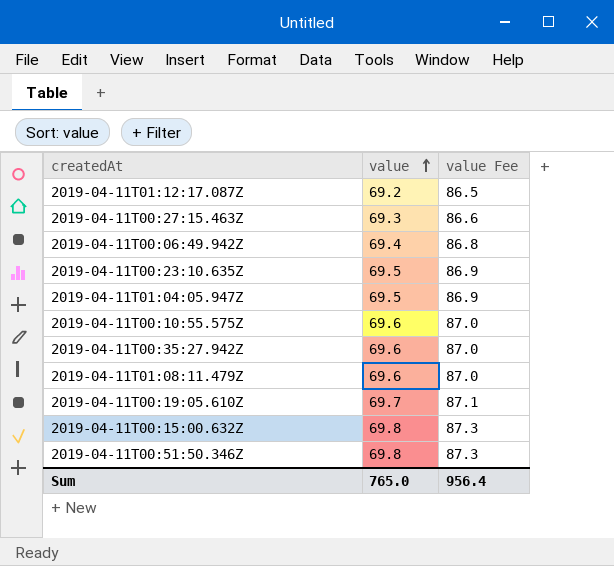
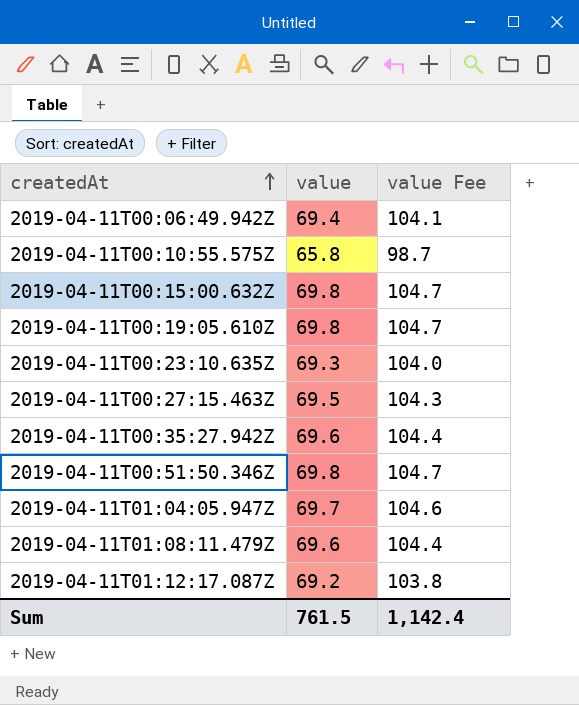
row order: value ascending -> createdAt ascending
column value Fee | formula: [value] * 1.25 -> [value] * 1.5
2019-04-11T00:10:55.575Z | value: 69.6 -> 65.8
2019-04-11T00:19:05.610Z | value: 69.7 -> 69.8
2019-04-11T00:23:10.635Z | value: 69.5 -> 69.3
2019-04-11T00:27:15.463Z | value: 69.3 -> 69.5
2019-04-11T01:04:05.947Z | value: 69.5 -> 69.7
Sum | value: 765.0 -> 761.5
Sum | value Fee: 956.4 -> 1,142.4

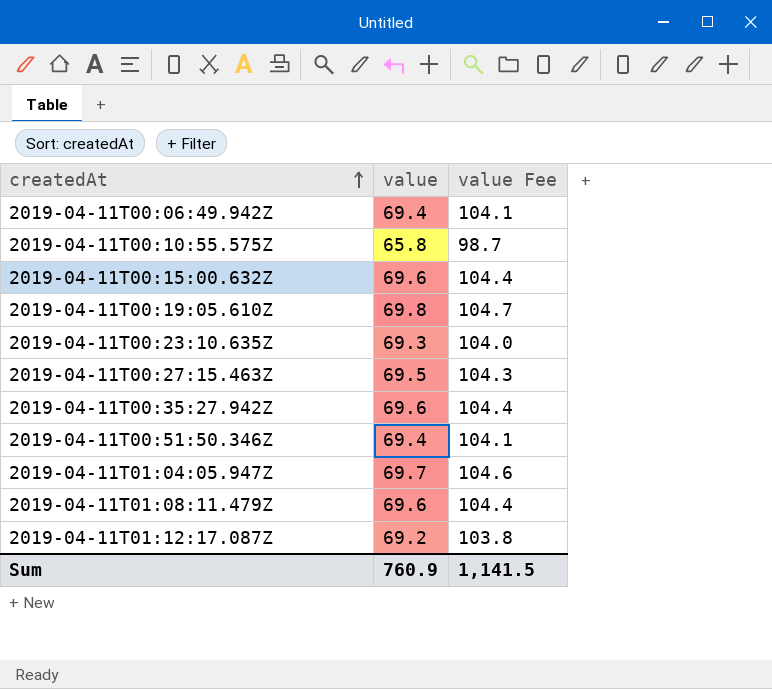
2019-04-11T00:15:00.632Z | value: 69.8 -> 69.6
2019-04-11T00:15:00.632Z | value Fee: 104.7 -> 104.4
2019-04-11T00:51:50.346Z | value: 69.8 -> 69.4
2019-04-11T00:51:50.346Z | value Fee: 104.7 -> 104.1
Sum | value: 761.5 -> 760.9
Sum | value Fee: 1,142.4 -> 1,141.5

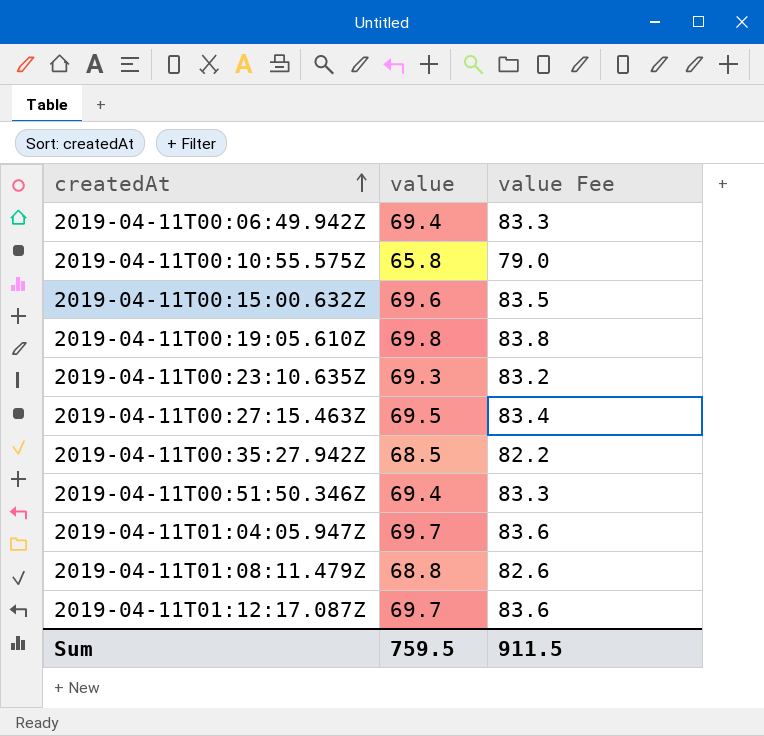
column value Fee | formula: [value] * 1.5 -> [value] * 1.2
2019-04-11T00:35:27.942Z | value: 69.6 -> 68.5
2019-04-11T01:08:11.479Z | value: 69.6 -> 68.8
2019-04-11T01:12:17.087Z | value: 69.2 -> 69.7
Sum | value: 760.9 -> 759.5
Sum | value Fee: 1,141.5 -> 911.5

